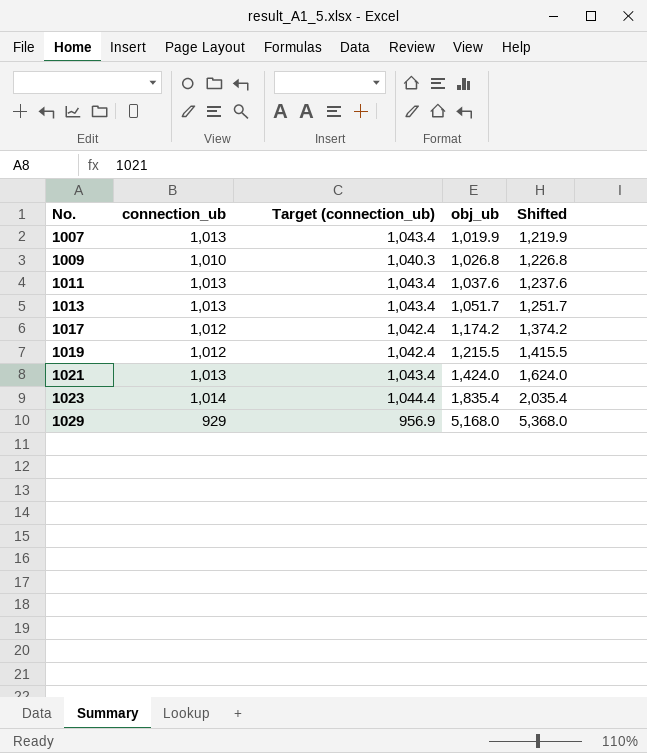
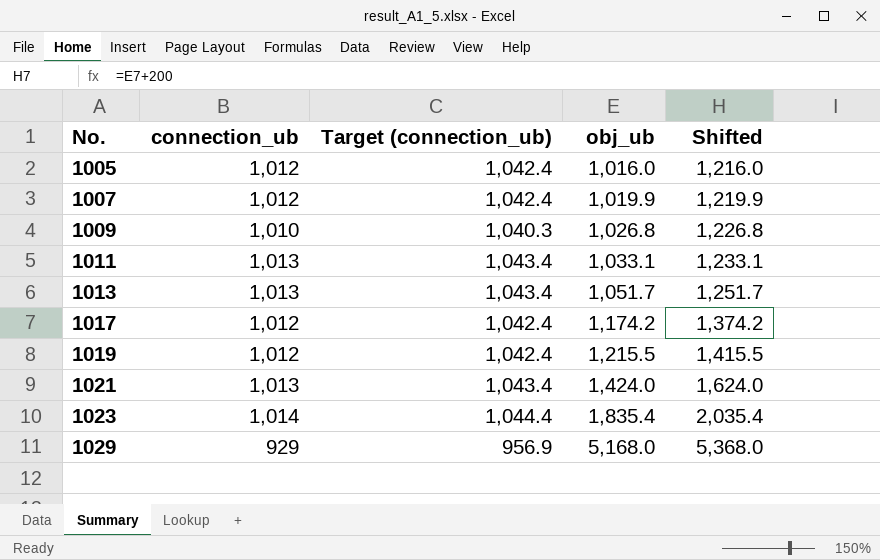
row 1005: none -> 1,012 | 1,042.4 | 1,016.0 | 1,216.0
1007 | connection_ub: 1,013 -> 1,012
1007 | Target (connection_ub): 1,043.4 -> 1,042.4
1011 | obj_ub: 1,037.6 -> 1,033.1
1011 | Shifted: 1,237.6 -> 1,233.1

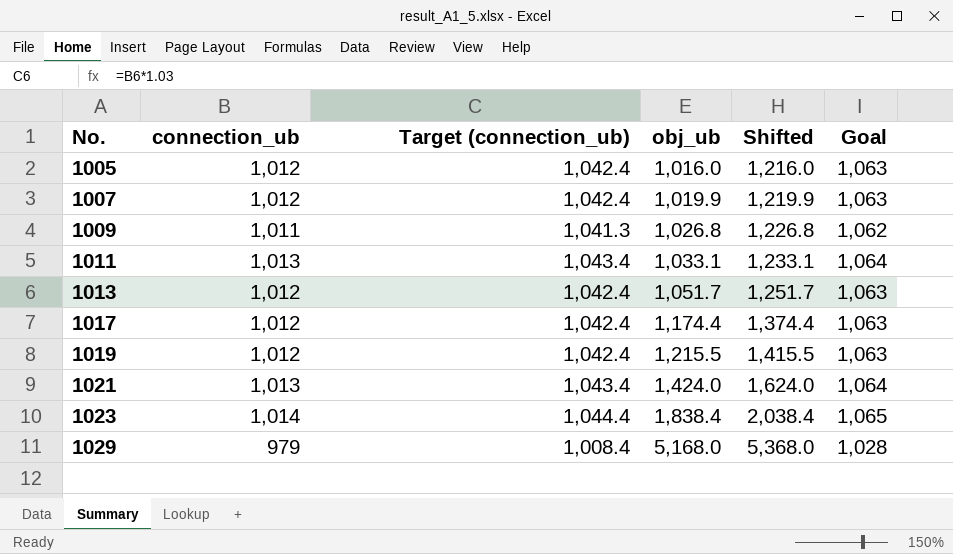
column Goal | formula: none -> [connection_ub] * 1.05
1009 | connection_ub: 1,010 -> 1,011
1009 | Target (connection_ub): 1,040.3 -> 1,041.3
1013 | connection_ub: 1,013 -> 1,012
1013 | Target (connection_ub): 1,043.4 -> 1,042.4
1017 | obj_ub: 1,174.2 -> 1,174.4
1017 | Shifted: 1,374.2 -> 1,374.4
1023 | obj_ub: 1,835.4 -> 1,838.4
1023 | Shifted: 2,035.4 -> 2,038.4
1029 | connection_ub: 929 -> 979
1029 | Target (connection_ub): 956.9 -> 1,008.4

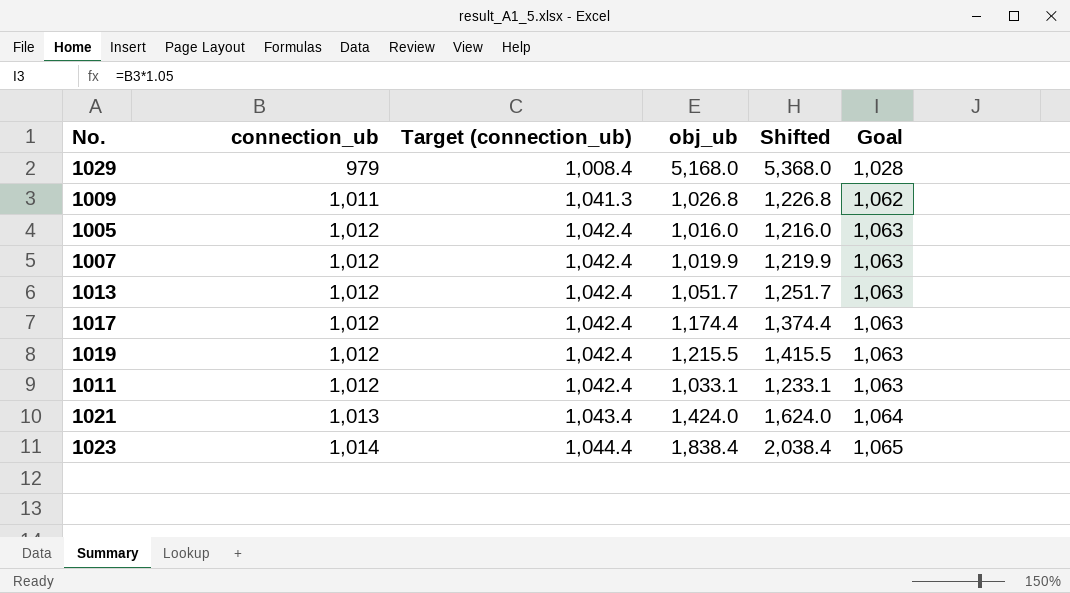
row order: No. ascending -> connection_ub ascending
1011 | connection_ub: 1,013 -> 1,012
1011 | Target (connection_ub): 1,043.4 -> 1,042.4
1011 | Goal: 1,064 -> 1,063

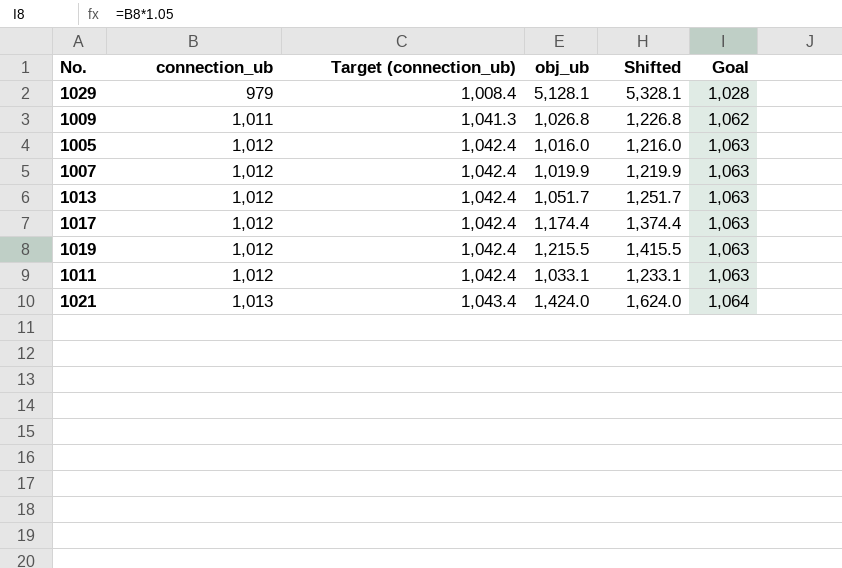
row 1023: 1,014 | 1,044.4 | 1,838.4 | 2,038.4 | 1,065 -> none
1029 | obj_ub: 5,168.0 -> 5,128.1
1029 | Shifted: 5,368.0 -> 5,328.1

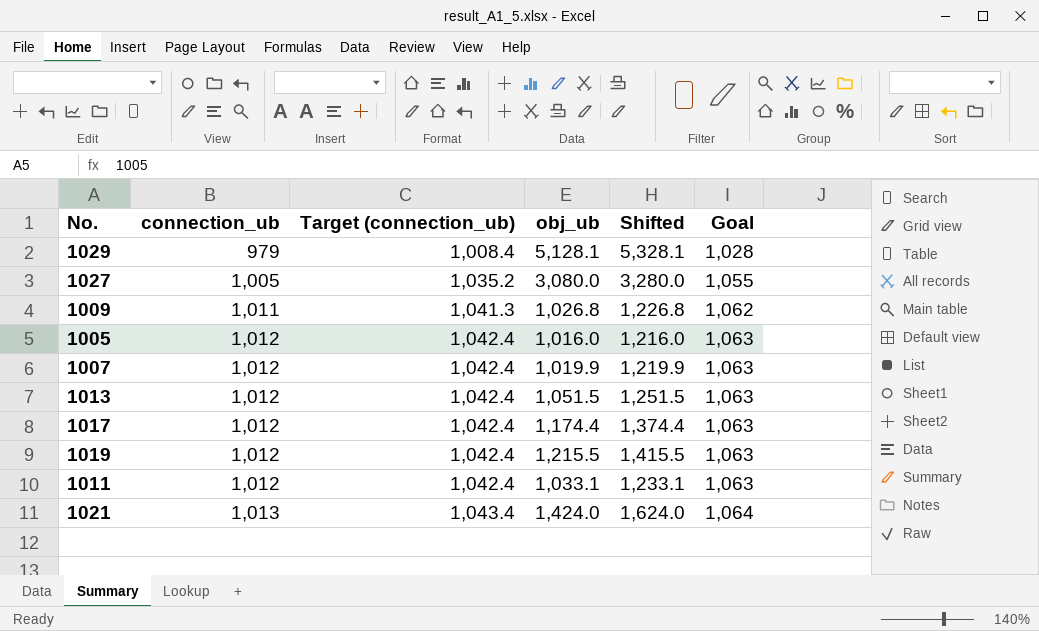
row 1027: none -> 1,005 | 1,035.2 | 3,080.0 | 3,280.0 | 1,055
1013 | obj_ub: 1,051.7 -> 1,051.5
1013 | Shifted: 1,251.7 -> 1,251.5

